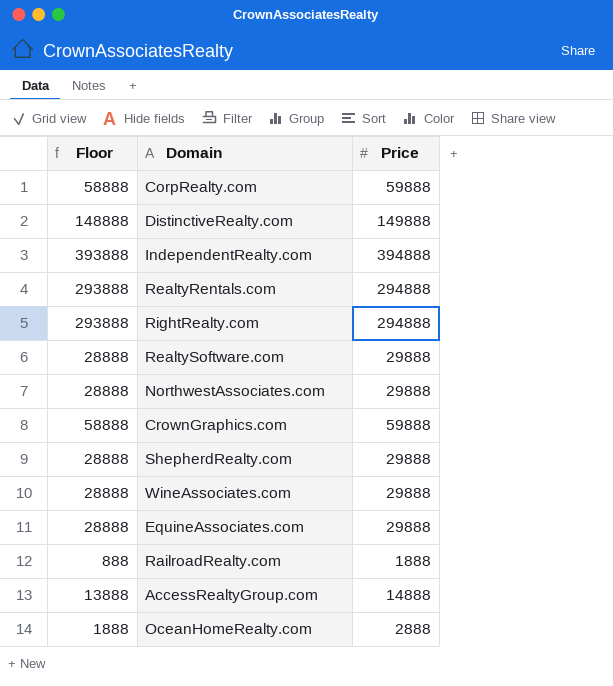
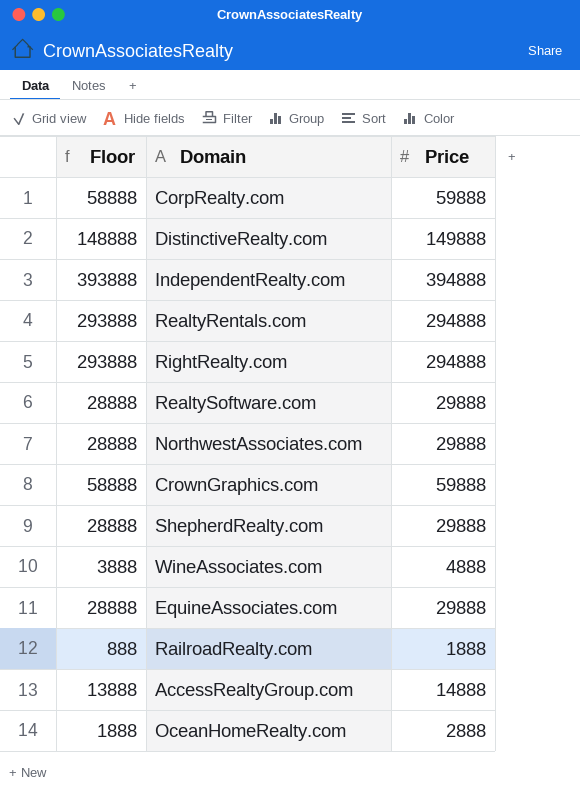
WineAssociates.com | Floor: 28888 -> 3888
WineAssociates.com | Price: 29888 -> 4888

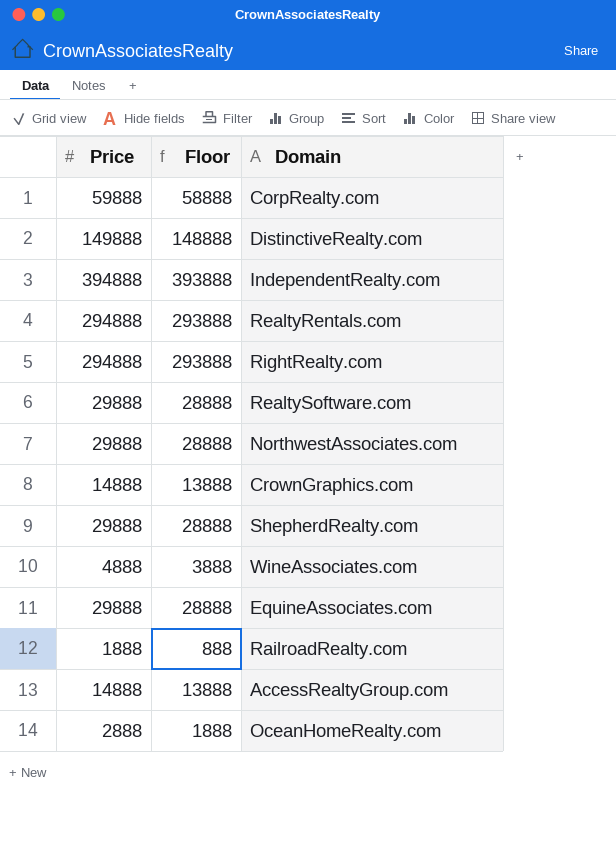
column Price | position: 3 -> 1
CrownGraphics.com | Price: 59888 -> 14888
CrownGraphics.com | Floor: 58888 -> 13888

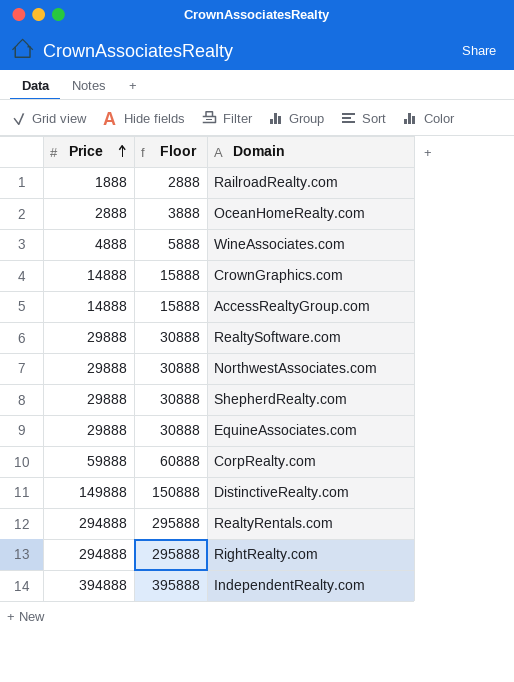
row order: none -> Price ascending
column Floor | formula: [Price] - 1000 -> [Price] + 1000

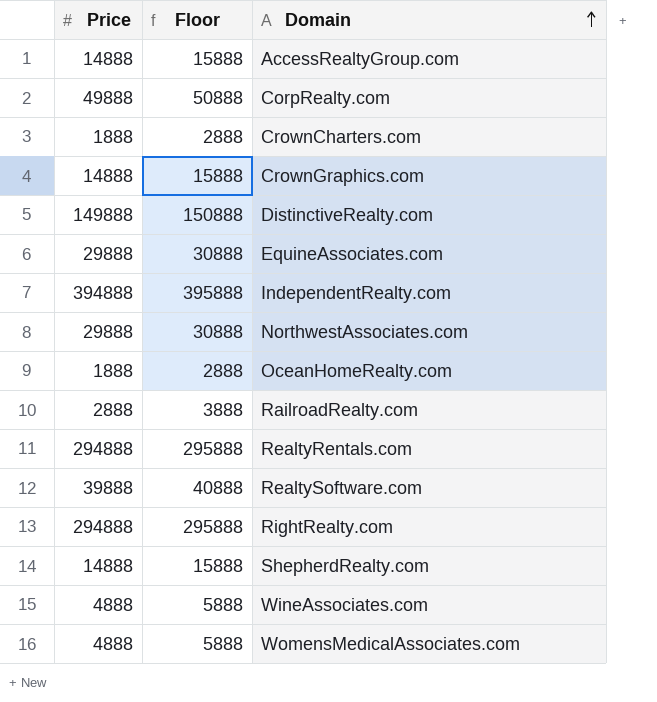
row order: Price ascending -> Domain ascending
CorpRealty.com | Price: 59888 -> 49888
CorpRealty.com | Floor: 60888 -> 50888
row CrownCharters.com: none -> 1888 | 2888
OceanHomeRealty.com | Price: 2888 -> 1888
OceanHomeRealty.com | Floor: 3888 -> 2888
RailroadRealty.com | Price: 1888 -> 2888
RailroadRealty.com | Floor: 2888 -> 3888
RealtySoftware.com | Price: 29888 -> 39888
RealtySoftware.com | Floor: 30888 -> 40888
ShepherdRealty.com | Price: 29888 -> 14888
ShepherdRealty.com | Floor: 30888 -> 15888
row WomensMedicalAssociates.com: none -> 4888 | 5888

